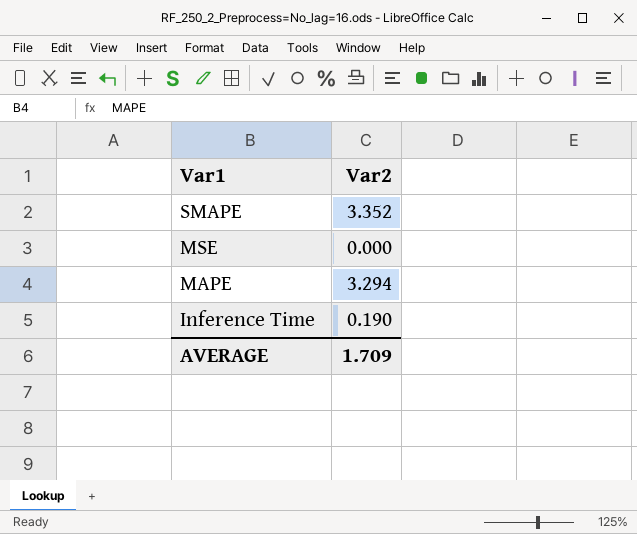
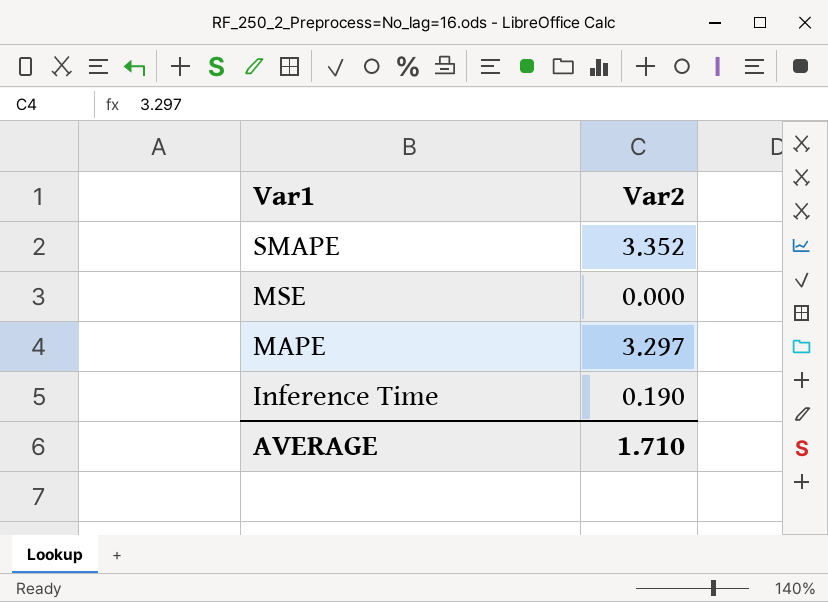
MAPE | Var2: 3.294 -> 3.297
AVERAGE | Var2: 1.709 -> 1.710

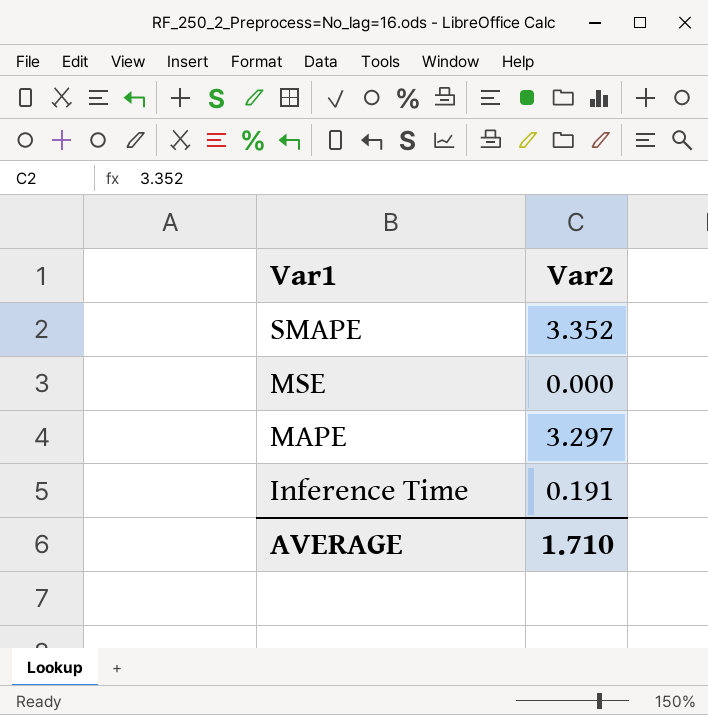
Inference Time | Var2: 0.190 -> 0.191

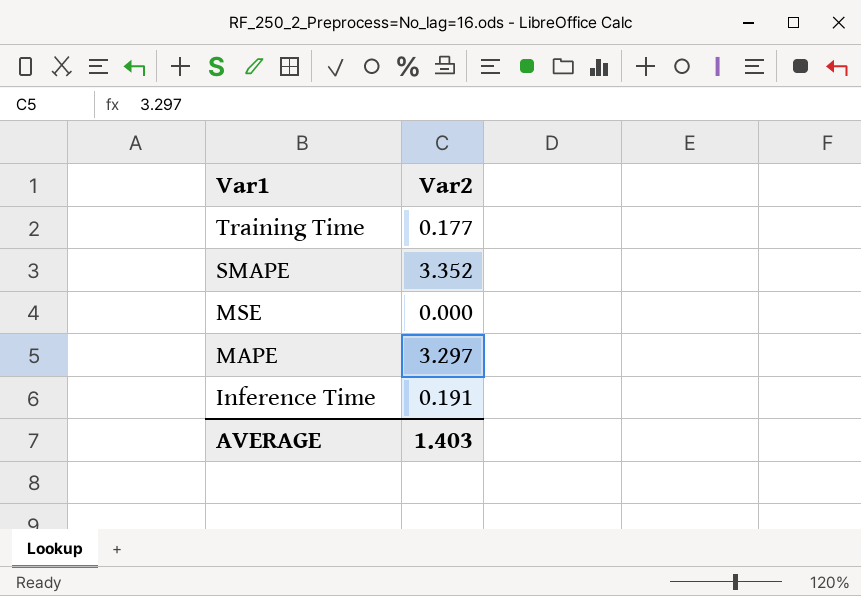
row Training Time: none -> 0.177
AVERAGE | Var2: 1.710 -> 1.403

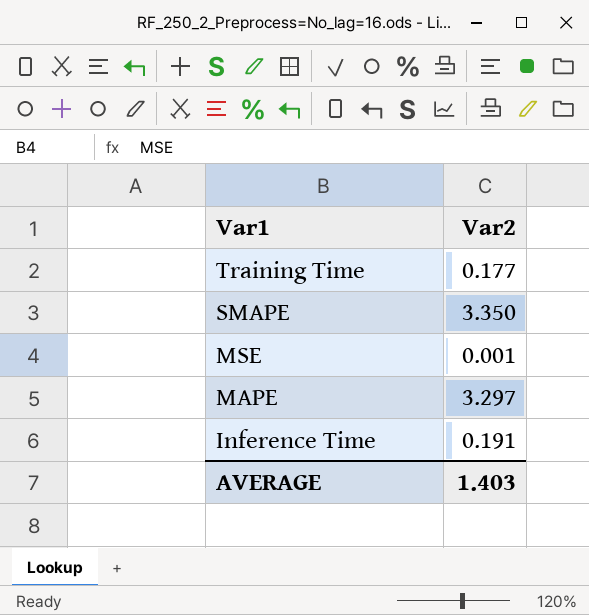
SMAPE | Var2: 3.352 -> 3.350
MSE | Var2: 0.000 -> 0.001

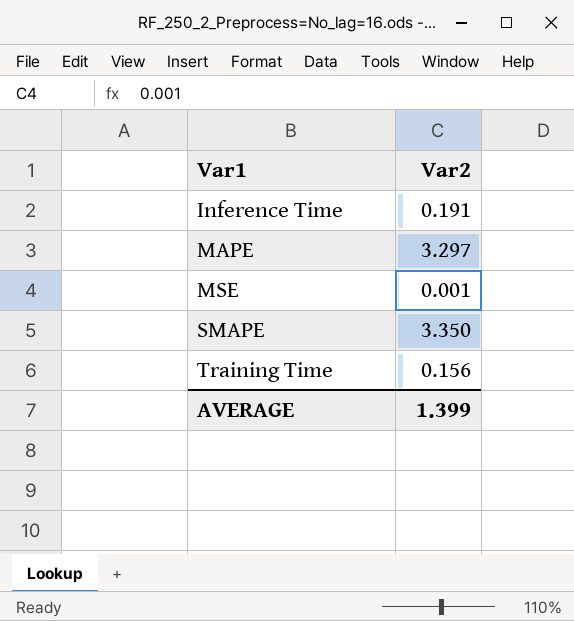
row order: Var1 descending -> Var1 ascending
Training Time | Var2: 0.177 -> 0.156
AVERAGE | Var2: 1.403 -> 1.399

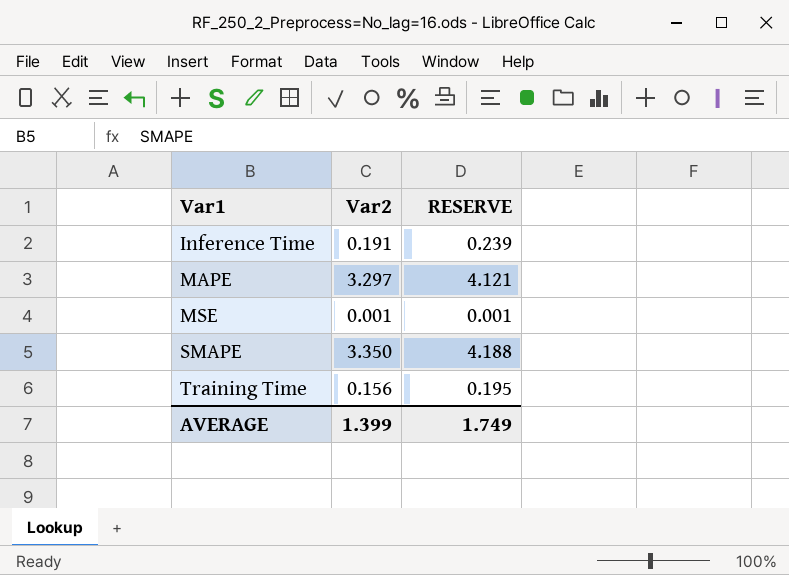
column RESERVE | formula: none -> [Var2] * 1.25

